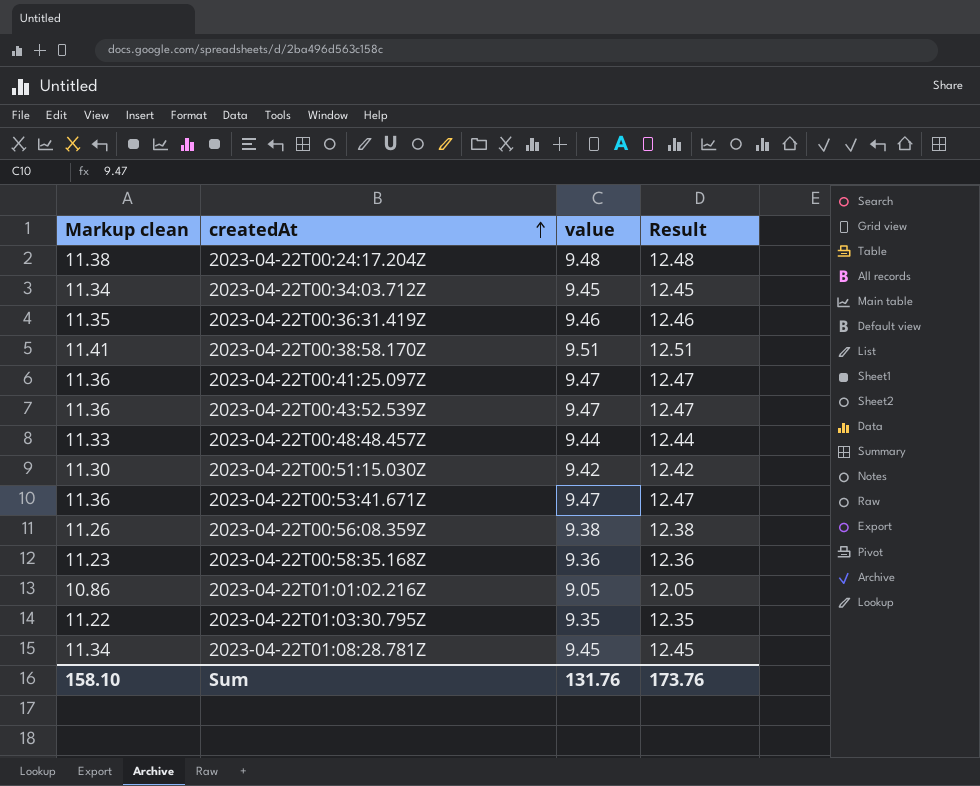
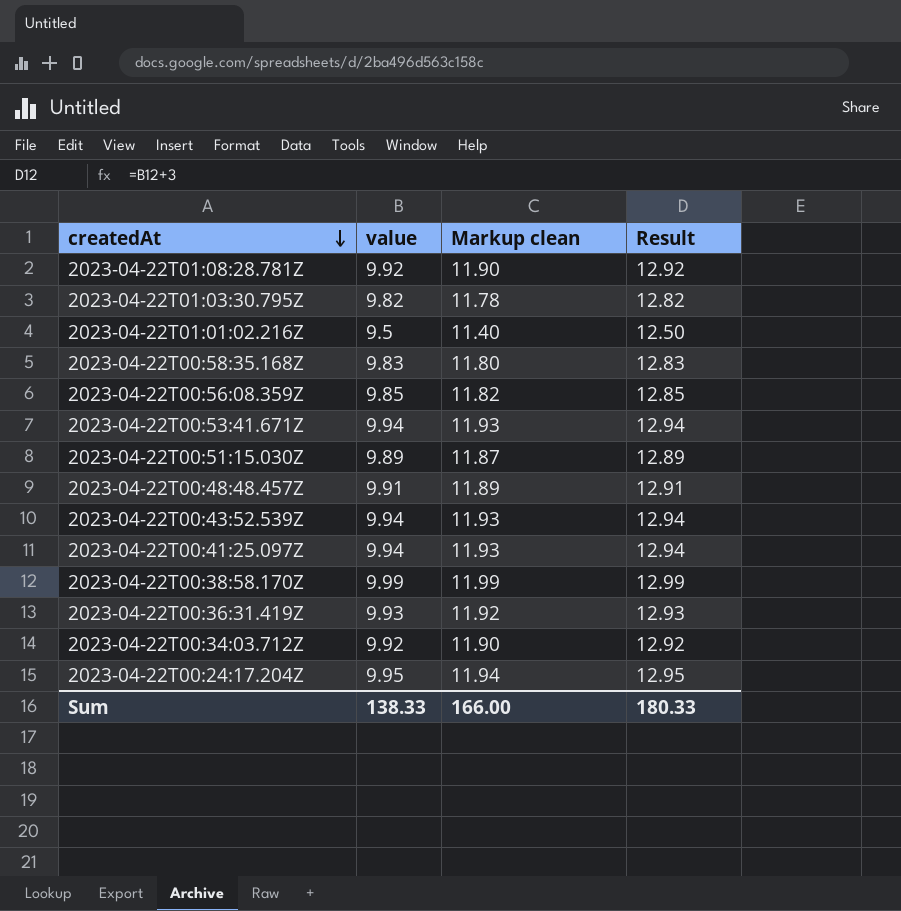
row order: createdAt ascending -> createdAt descending
column Markup clean | position: 1 -> 3
2023-04-22T01:08:28.781Z | value: 9.45 -> 9.92
2023-04-22T01:08:28.781Z | Markup clean: 11.34 -> 11.90
2023-04-22T01:08:28.781Z | Result: 12.45 -> 12.92
2023-04-22T01:03:30.795Z | value: 9.35 -> 9.82
2023-04-22T01:03:30.795Z | Markup clean: 11.22 -> 11.78
2023-04-22T01:03:30.795Z | Result: 12.35 -> 12.82
2023-04-22T01:01:02.216Z | value: 9.05 -> 9.5
2023-04-22T01:01:02.216Z | Markup clean: 10.86 -> 11.40
2023-04-22T01:01:02.216Z | Result: 12.05 -> 12.50
2023-04-22T00:58:35.168Z | value: 9.36 -> 9.83
2023-04-22T00:58:35.168Z | Markup clean: 11.23 -> 11.80
2023-04-22T00:58:35.168Z | Result: 12.36 -> 12.83
2023-04-22T00:56:08.359Z | value: 9.38 -> 9.85
2023-04-22T00:56:08.359Z | Markup clean: 11.26 -> 11.82
2023-04-22T00:56:08.359Z | Result: 12.38 -> 12.85
2023-04-22T00:53:41.671Z | value: 9.47 -> 9.94
2023-04-22T00:53:41.671Z | Markup clean: 11.36 -> 11.93
2023-04-22T00:53:41.671Z | Result: 12.47 -> 12.94
2023-04-22T00:51:15.030Z | value: 9.42 -> 9.89
2023-04-22T00:51:15.030Z | Markup clean: 11.30 -> 11.87
2023-04-22T00:51:15.030Z | Result: 12.42 -> 12.89
2023-04-22T00:48:48.457Z | value: 9.44 -> 9.91
2023-04-22T00:48:48.457Z | Markup clean: 11.33 -> 11.89
2023-04-22T00:48:48.457Z | Result: 12.44 -> 12.91
2023-04-22T00:43:52.539Z | value: 9.47 -> 9.94
2023-04-22T00:43:52.539Z | Markup clean: 11.36 -> 11.93
2023-04-22T00:43:52.539Z | Result: 12.47 -> 12.94
2023-04-22T00:41:25.097Z | value: 9.47 -> 9.94
2023-04-22T00:41:25.097Z | Markup clean: 11.36 -> 11.93
2023-04-22T00:41:25.097Z | Result: 12.47 -> 12.94
2023-04-22T00:38:58.170Z | value: 9.51 -> 9.99
2023-04-22T00:38:58.170Z | Markup clean: 11.41 -> 11.99
2023-04-22T00:38:58.170Z | Result: 12.51 -> 12.99
2023-04-22T00:36:31.419Z | value: 9.46 -> 9.93
2023-04-22T00:36:31.419Z | Markup clean: 11.35 -> 11.92
2023-04-22T00:36:31.419Z | Result: 12.46 -> 12.93
2023-04-22T00:34:03.712Z | value: 9.45 -> 9.92
2023-04-22T00:34:03.712Z | Markup clean: 11.34 -> 11.90
2023-04-22T00:34:03.712Z | Result: 12.45 -> 12.92
2023-04-22T00:24:17.204Z | value: 9.48 -> 9.95
2023-04-22T00:24:17.204Z | Markup clean: 11.38 -> 11.94
2023-04-22T00:24:17.204Z | Result: 12.48 -> 12.95
Sum | value: 131.76 -> 138.33
Sum | Markup clean: 158.10 -> 166.00
Sum | Result: 173.76 -> 180.33

